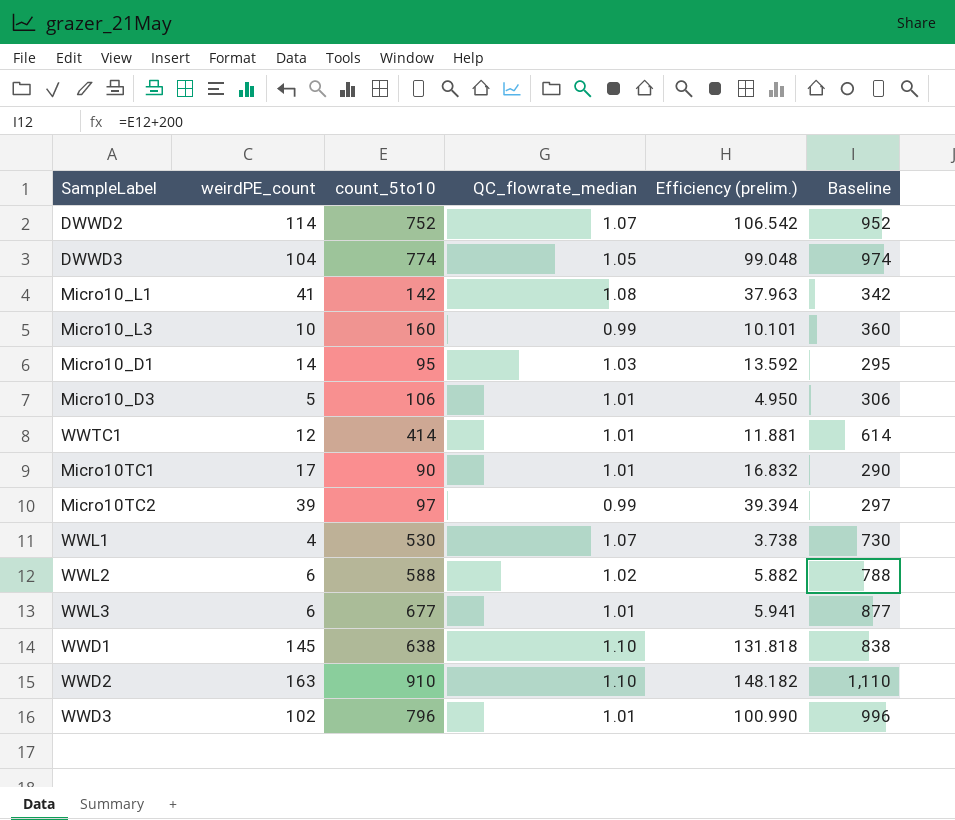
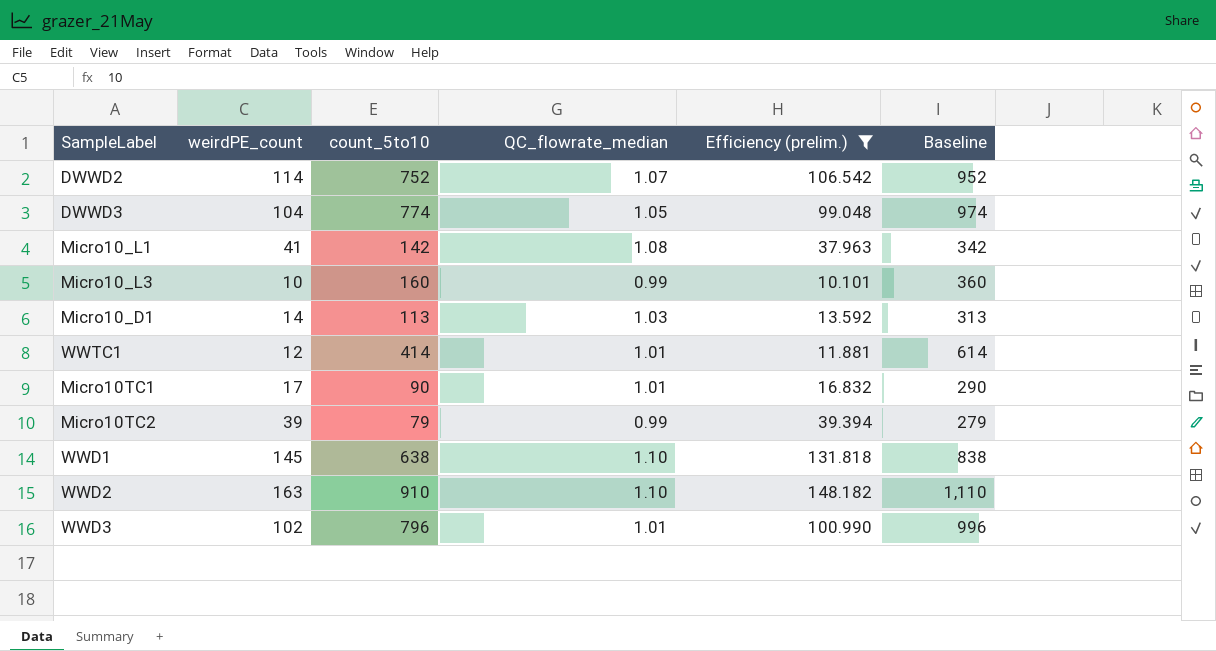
filter: none -> Efficiency (prelim.) >= 10.101
Micro10_D1 | count_5to10: 95 -> 113
Micro10_D1 | Baseline: 295 -> 313
Micro10TC2 | count_5to10: 97 -> 79
Micro10TC2 | Baseline: 297 -> 279

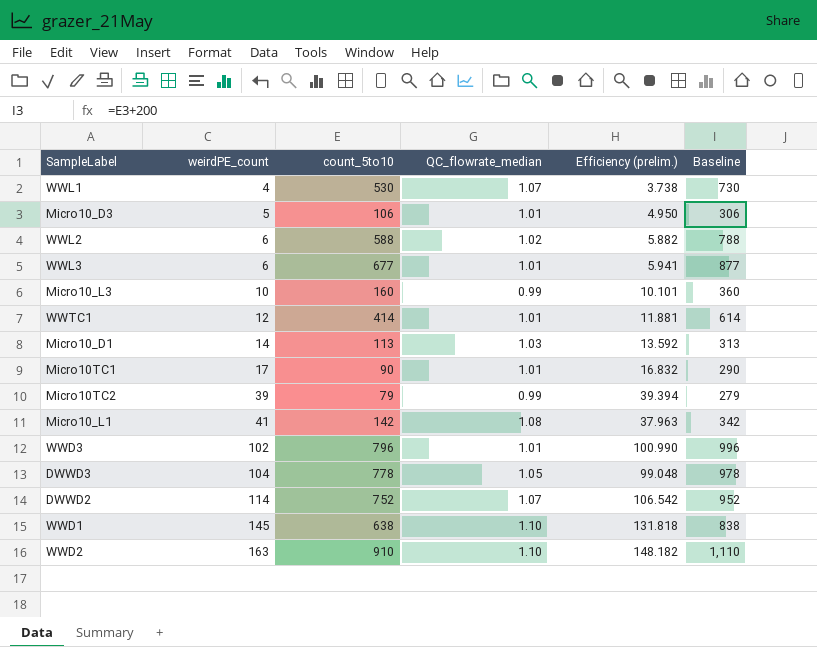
filter: Efficiency (prelim.) >= 10.101 -> none
row order: none -> weirdPE_count ascending
DWWD3 | count_5to10: 774 -> 778
DWWD3 | Baseline: 974 -> 978

